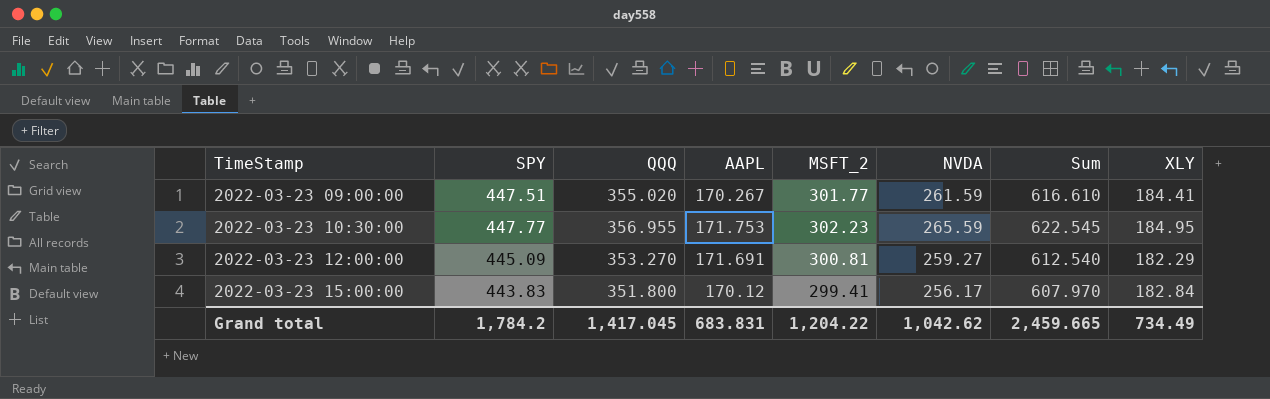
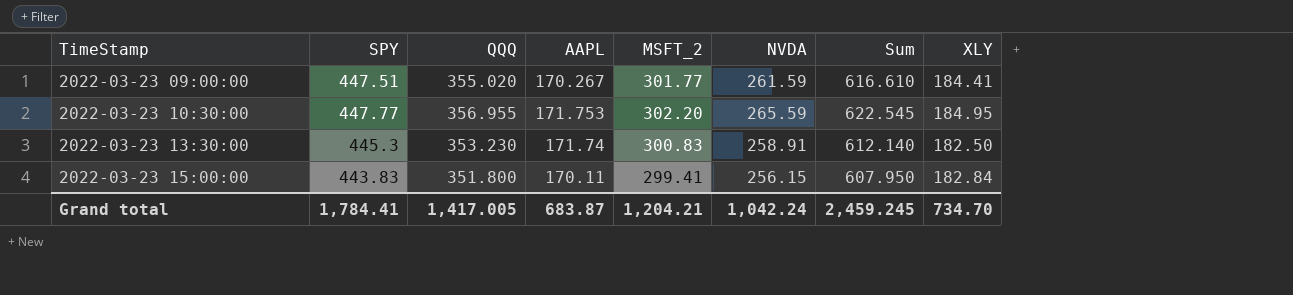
row 2022-03-23 12:00:00: 445.09 | 353.270 | 171.691 | 300.81 | 259.27 | 612.540 | 182.29 -> none
2022-03-23 10:30:00 | MSFT_2: 302.23 -> 302.20
row 2022-03-23 13:30:00: none -> 445.3 | 353.230 | 171.74 | 300.83 | 258.91 | 612.140 | 182.50
2022-03-23 15:00:00 | AAPL: 170.12 -> 170.11
2022-03-23 15:00:00 | NVDA: 256.17 -> 256.15
2022-03-23 15:00:00 | Sum: 607.970 -> 607.950
Grand total | SPY: 1,784.2 -> 1,784.41
Grand total | QQQ: 1,417.045 -> 1,417.005
Grand total | AAPL: 683.831 -> 683.87
Grand total | MSFT_2: 1,204.22 -> 1,204.21
Grand total | NVDA: 1,042.62 -> 1,042.24
Grand total | Sum: 2,459.665 -> 2,459.245
Grand total | XLY: 734.49 -> 734.70

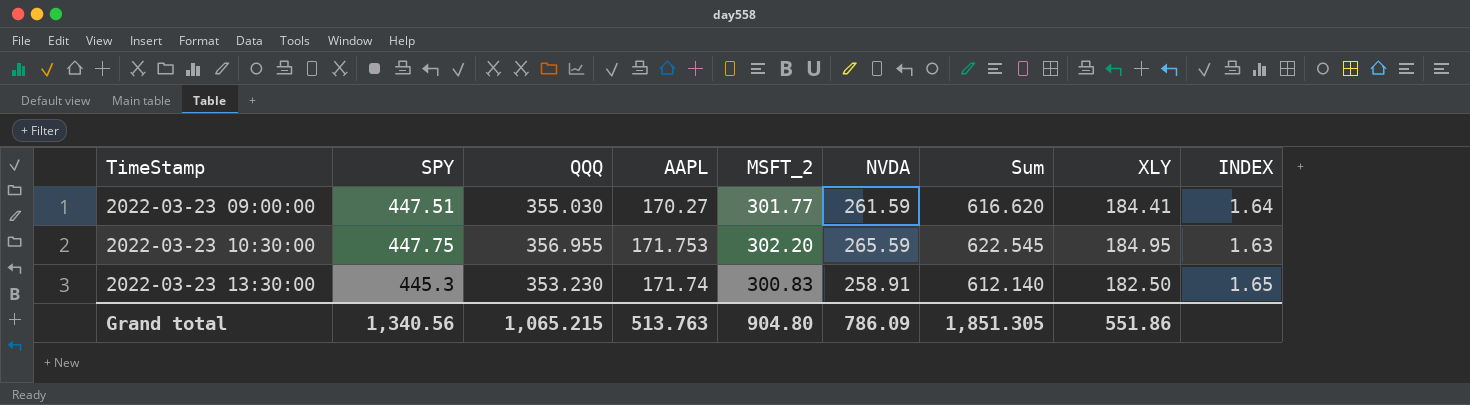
column INDEX | formula: none -> [MSFT_2] / [XLY]
row 2022-03-23 15:00:00: 443.83 | 351.800 | 170.11 | 299.41 | 256.15 | 607.950 | 182.84 -> none
2022-03-23 09:00:00 | QQQ: 355.020 -> 355.030
2022-03-23 09:00:00 | AAPL: 170.267 -> 170.27
2022-03-23 09:00:00 | Sum: 616.610 -> 616.620
2022-03-23 10:30:00 | SPY: 447.77 -> 447.75
Grand total | SPY: 1,784.41 -> 1,340.56
Grand total | QQQ: 1,417.005 -> 1,065.215
Grand total | AAPL: 683.87 -> 513.763
Grand total | MSFT_2: 1,204.21 -> 904.80
Grand total | NVDA: 1,042.24 -> 786.09
Grand total | Sum: 2,459.245 -> 1,851.305
Grand total | XLY: 734.70 -> 551.86

